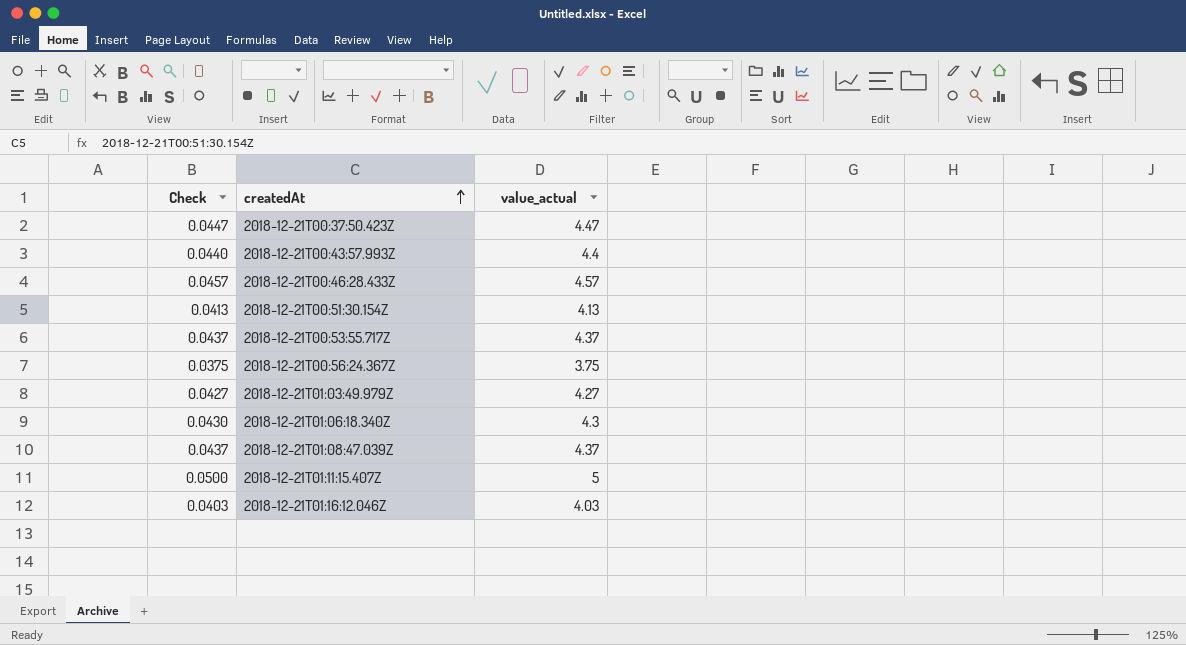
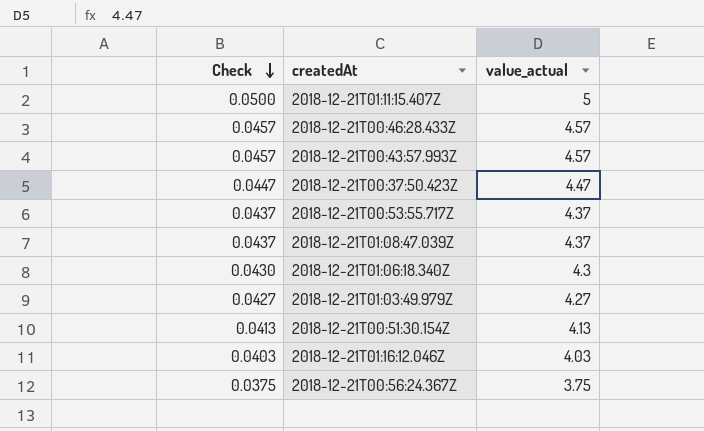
row order: createdAt ascending -> Check descending
2018-12-21T00:43:57.993Z | Check: 0.0440 -> 0.0457
2018-12-21T00:43:57.993Z | value_actual: 4.4 -> 4.57

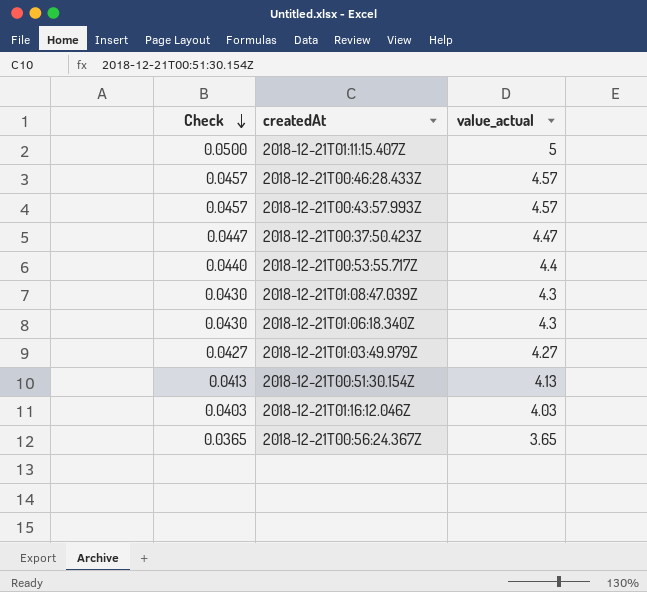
2018-12-21T00:53:55.717Z | Check: 0.0437 -> 0.0440
2018-12-21T00:53:55.717Z | value_actual: 4.37 -> 4.4
2018-12-21T01:08:47.039Z | Check: 0.0437 -> 0.0430
2018-12-21T01:08:47.039Z | value_actual: 4.37 -> 4.3
2018-12-21T00:56:24.367Z | Check: 0.0375 -> 0.0365
2018-12-21T00:56:24.367Z | value_actual: 3.75 -> 3.65

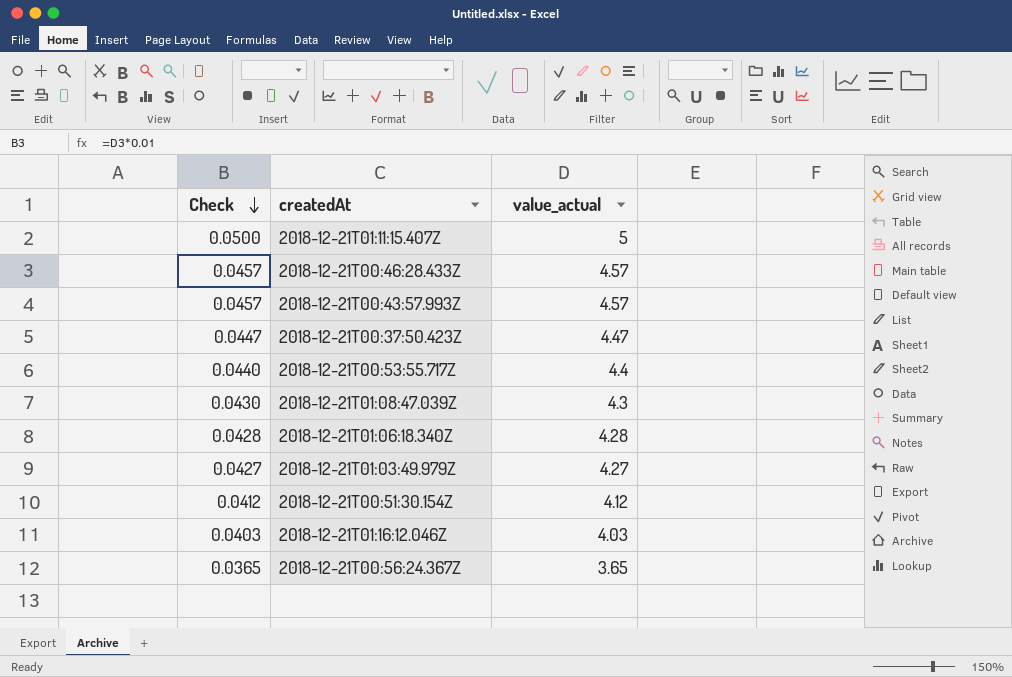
2018-12-21T01:06:18.340Z | Check: 0.0430 -> 0.0428
2018-12-21T01:06:18.340Z | value_actual: 4.3 -> 4.28
2018-12-21T00:51:30.154Z | Check: 0.0413 -> 0.0412
2018-12-21T00:51:30.154Z | value_actual: 4.13 -> 4.12

